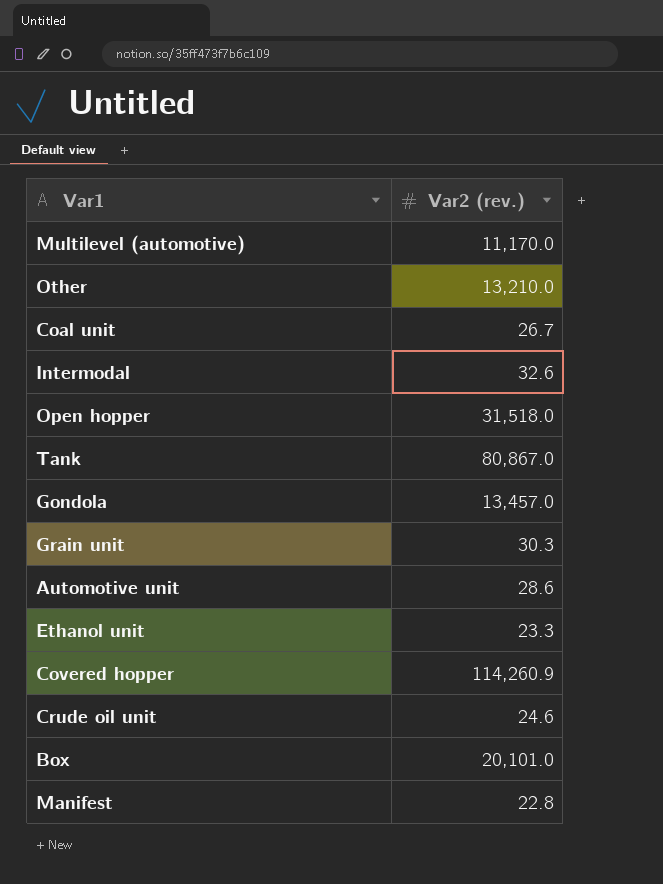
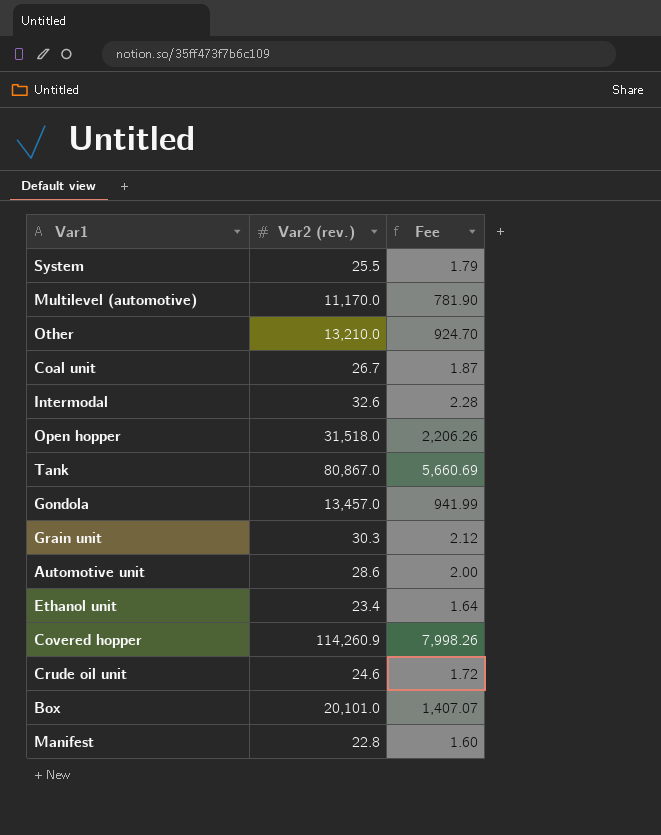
column Fee | formula: none -> [Var2 (rev.)] * 0.07
row System: none -> 25.5 | 1.79
Ethanol unit | Var2 (rev.): 23.3 -> 23.4

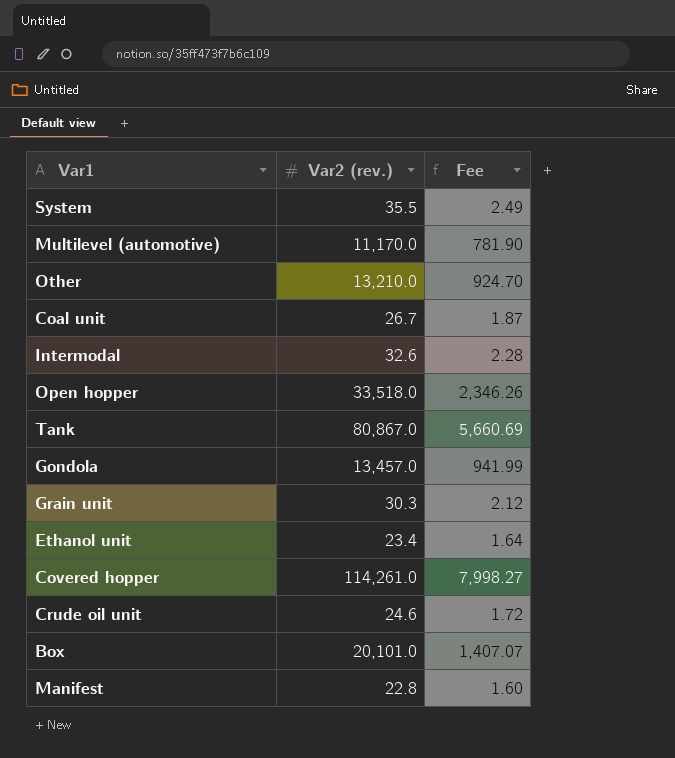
row Automotive unit: 28.6 | 2.00 -> none
System | Var2 (rev.): 25.5 -> 35.5
System | Fee: 1.79 -> 2.49
Open hopper | Var2 (rev.): 31,518.0 -> 33,518.0
Open hopper | Fee: 2,206.26 -> 2,346.26
Covered hopper | Var2 (rev.): 114,260.9 -> 114,261.0
Covered hopper | Fee: 7,998.26 -> 7,998.27

